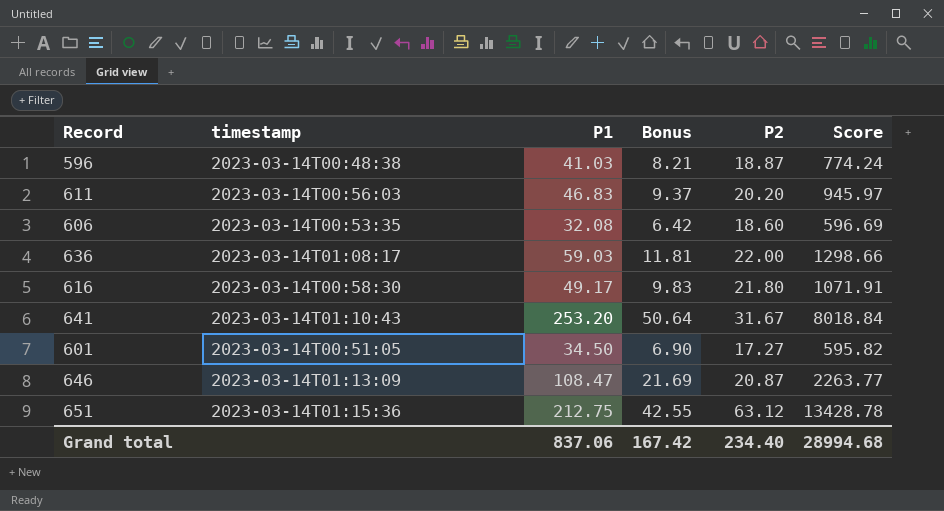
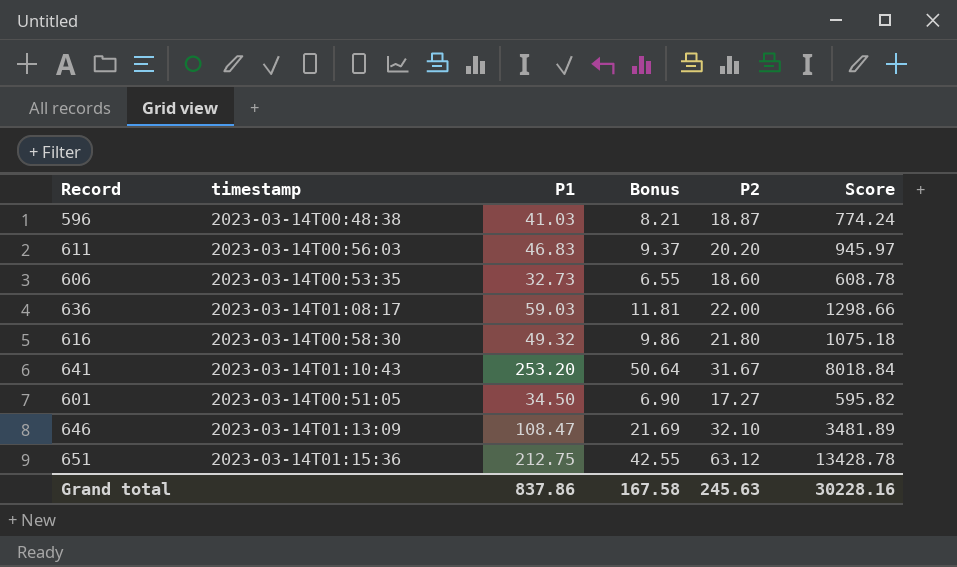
606 | P1: 32.08 -> 32.73
606 | Bonus: 6.42 -> 6.55
606 | Score: 596.69 -> 608.78
616 | P1: 49.17 -> 49.32
616 | Bonus: 9.83 -> 9.86
616 | Score: 1071.91 -> 1075.18
646 | P2: 20.87 -> 32.10
646 | Score: 2263.77 -> 3481.89
Grand total | P1: 837.06 -> 837.86
Grand total | Bonus: 167.42 -> 167.58
Grand total | P2: 234.40 -> 245.63
Grand total | Score: 28994.68 -> 30228.16

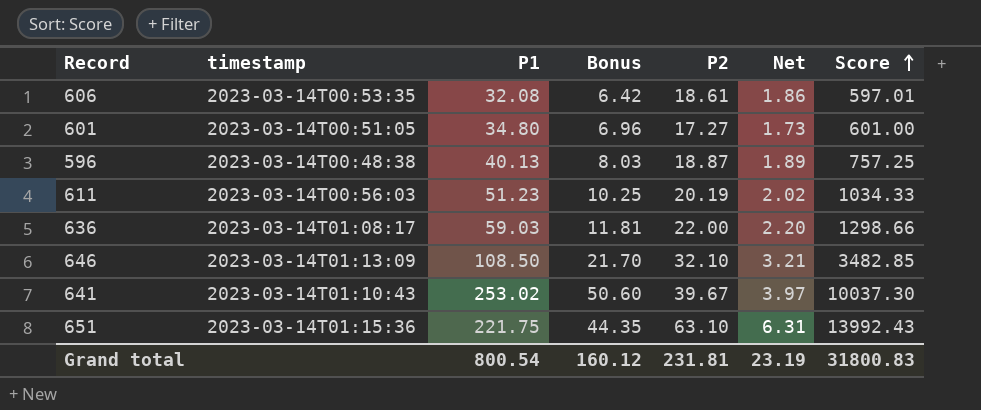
row order: none -> Score ascending
column Net | formula: none -> [P2] * 0.1
row 616: 2023-03-14T00:58:30 | 49.32 | 9.86 | 21.80 | 1075.18 -> none
606 | P1: 32.73 -> 32.08
606 | Bonus: 6.55 -> 6.42
606 | P2: 18.60 -> 18.61
606 | Score: 608.78 -> 597.01
601 | P1: 34.50 -> 34.80
601 | Bonus: 6.90 -> 6.96
601 | Score: 595.82 -> 601.00
596 | P1: 41.03 -> 40.13
596 | Bonus: 8.21 -> 8.03
596 | Score: 774.24 -> 757.25
611 | P1: 46.83 -> 51.23
611 | Bonus: 9.37 -> 10.25
611 | P2: 20.20 -> 20.19
611 | Score: 945.97 -> 1034.33
646 | P1: 108.47 -> 108.50
646 | Bonus: 21.69 -> 21.70
646 | Score: 3481.89 -> 3482.85
641 | P1: 253.20 -> 253.02
641 | Bonus: 50.64 -> 50.60
641 | P2: 31.67 -> 39.67
641 | Score: 8018.84 -> 10037.30
651 | P1: 212.75 -> 221.75
651 | Bonus: 42.55 -> 44.35
651 | P2: 63.12 -> 63.10
651 | Score: 13428.78 -> 13992.43
Grand total | P1: 837.86 -> 800.54
Grand total | Bonus: 167.58 -> 160.12
Grand total | P2: 245.63 -> 231.81
Grand total | Score: 30228.16 -> 31800.83

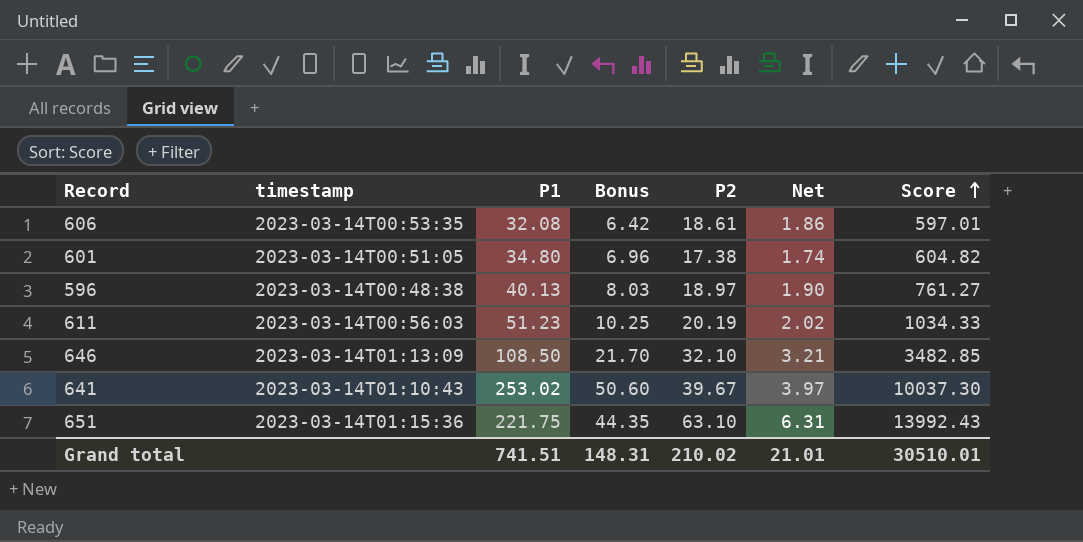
row 636: 2023-03-14T01:08:17 | 59.03 | 11.81 | 22.00 | 2.20 | 1298.66 -> none
601 | P2: 17.27 -> 17.38
601 | Net: 1.73 -> 1.74
601 | Score: 601.00 -> 604.82
596 | P2: 18.87 -> 18.97
596 | Net: 1.89 -> 1.90
596 | Score: 757.25 -> 761.27
Grand total | P1: 800.54 -> 741.51
Grand total | Bonus: 160.12 -> 148.31
Grand total | P2: 231.81 -> 210.02
Grand total | Net: 23.19 -> 21.01
Grand total | Score: 31800.83 -> 30510.01

